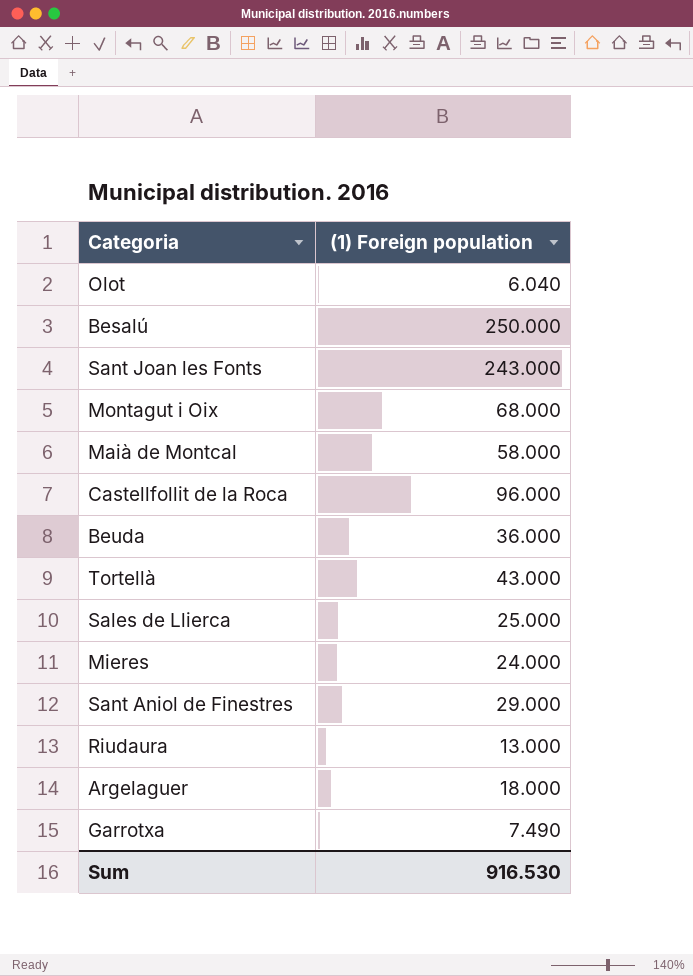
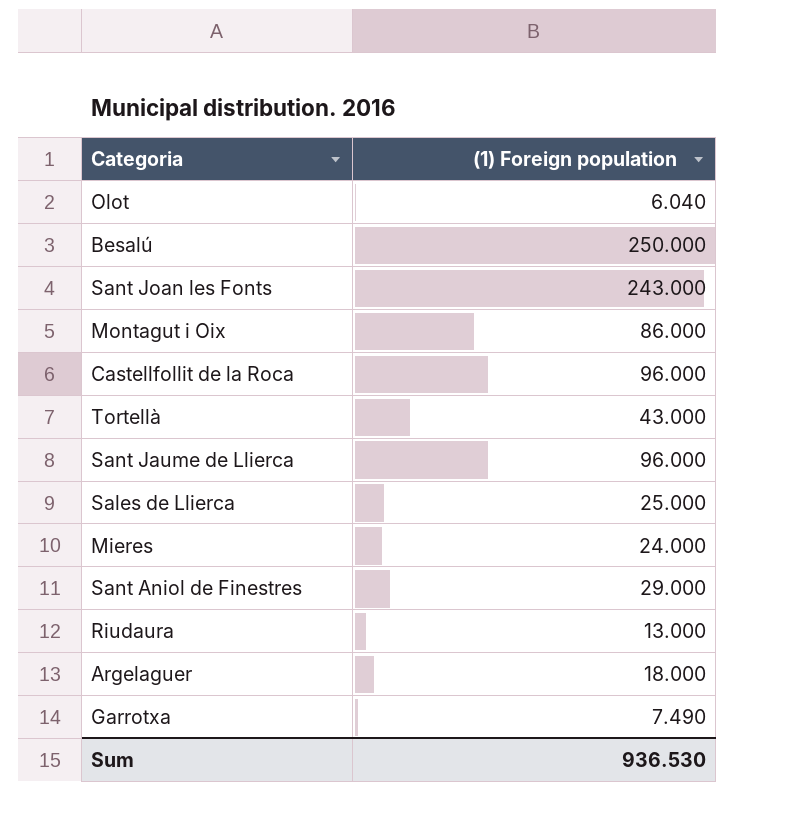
row Maià de Montcal: 58.000 -> none
row Beuda: 36.000 -> none
Montagut i Oix | (1) Foreign population: 68.000 -> 86.000
row Sant Jaume de Llierca: none -> 96.000
Sum | (1) Foreign population: 916.530 -> 936.530

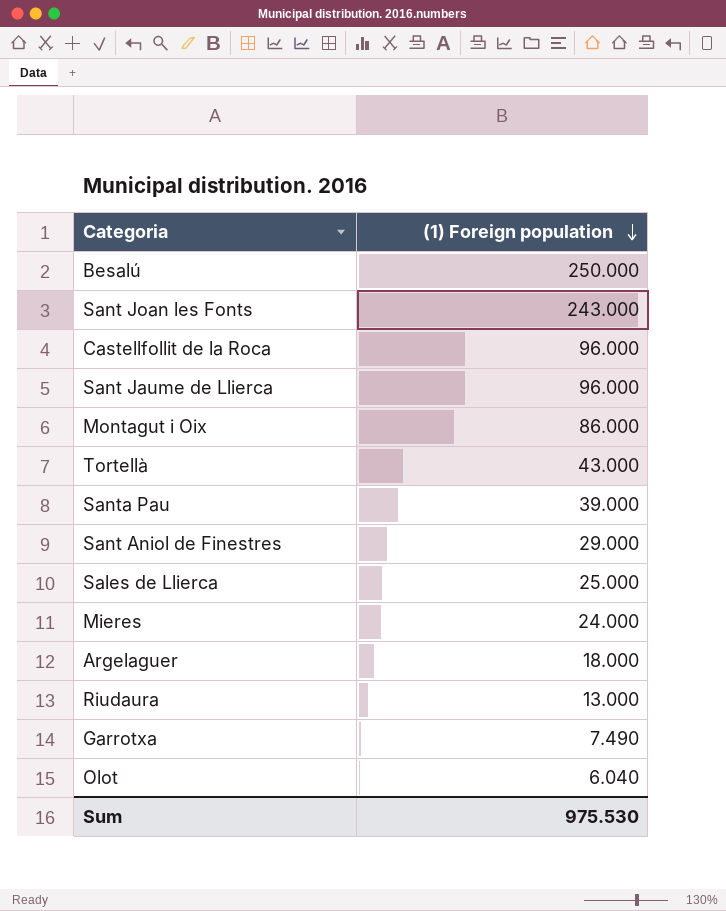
row order: none -> (1) Foreign population descending
row Santa Pau: none -> 39.000
Sum | (1) Foreign population: 936.530 -> 975.530

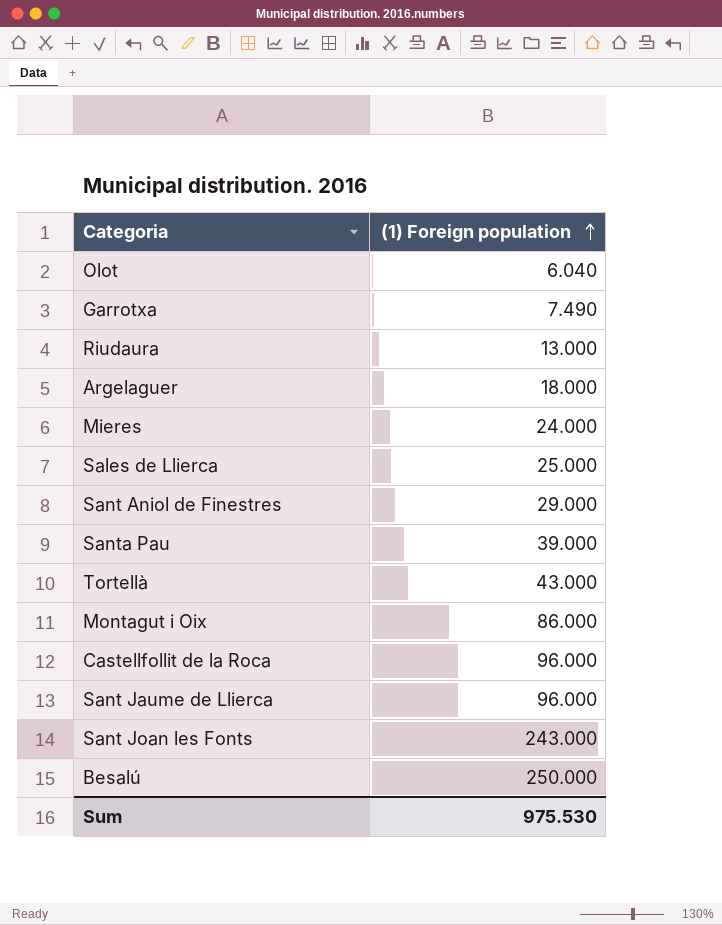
row order: (1) Foreign population descending -> (1) Foreign population ascending

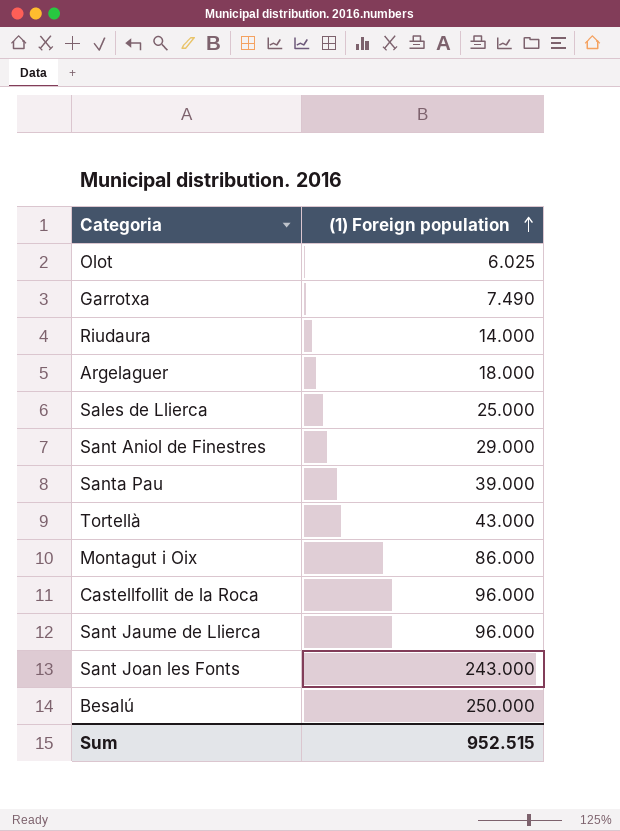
row Mieres: 24.000 -> none
Olot | (1) Foreign population: 6.040 -> 6.025
Riudaura | (1) Foreign population: 13.000 -> 14.000
Sum | (1) Foreign population: 975.530 -> 952.515

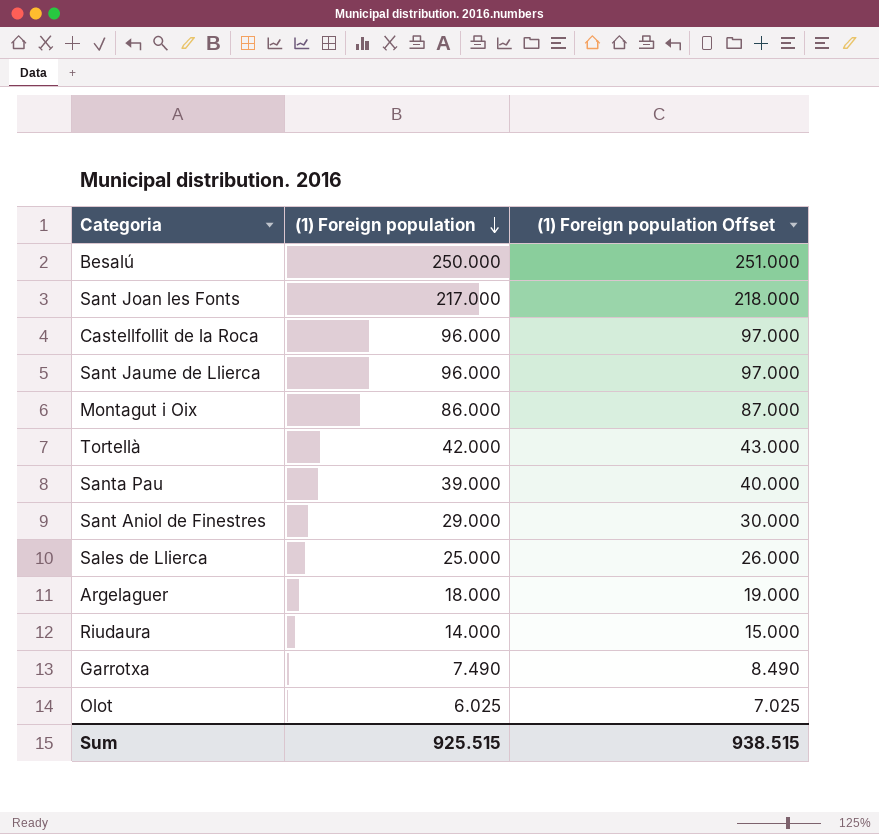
row order: (1) Foreign population ascending -> (1) Foreign population descending
column (1) Foreign population Offset | formula: none -> [(1) Foreign population] + 1
Sant Joan les Fonts | (1) Foreign population: 243.000 -> 217.000
Tortellà | (1) Foreign population: 43.000 -> 42.000
Sum | (1) Foreign population: 952.515 -> 925.515

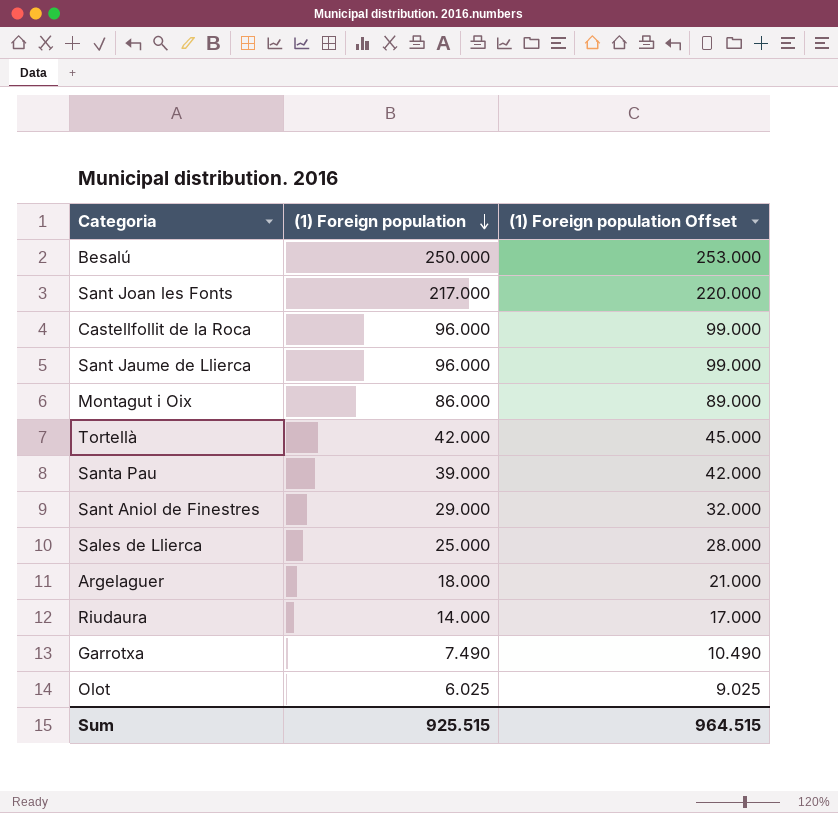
column (1) Foreign population Offset | formula: [(1) Foreign population] + 1 -> [(1) Foreign population] + 3
Sum | (1) Foreign population Offset: 938.515 -> 964.515

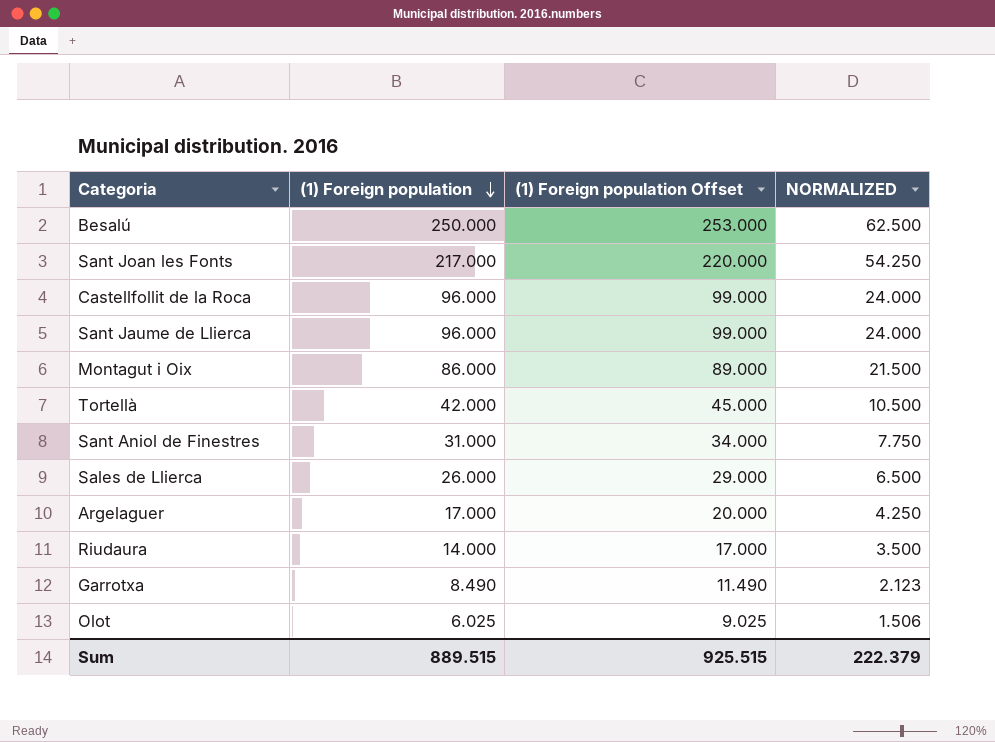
column NORMALIZED | formula: none -> [(1) Foreign population] * 0.25
row Santa Pau: 39.000 | 42.000 -> none
Sant Aniol de Finestres | (1) Foreign population: 29.000 -> 31.000
Sant Aniol de Finestres | (1) Foreign population Offset: 32.000 -> 34.000
Sales de Llierca | (1) Foreign population: 25.000 -> 26.000
Sales de Llierca | (1) Foreign population Offset: 28.000 -> 29.000
Argelaguer | (1) Foreign population: 18.000 -> 17.000
Argelaguer | (1) Foreign population Offset: 21.000 -> 20.000
Garrotxa | (1) Foreign population: 7.490 -> 8.490
Garrotxa | (1) Foreign population Offset: 10.490 -> 11.490
Sum | (1) Foreign population: 925.515 -> 889.515
Sum | (1) Foreign population Offset: 964.515 -> 925.515

